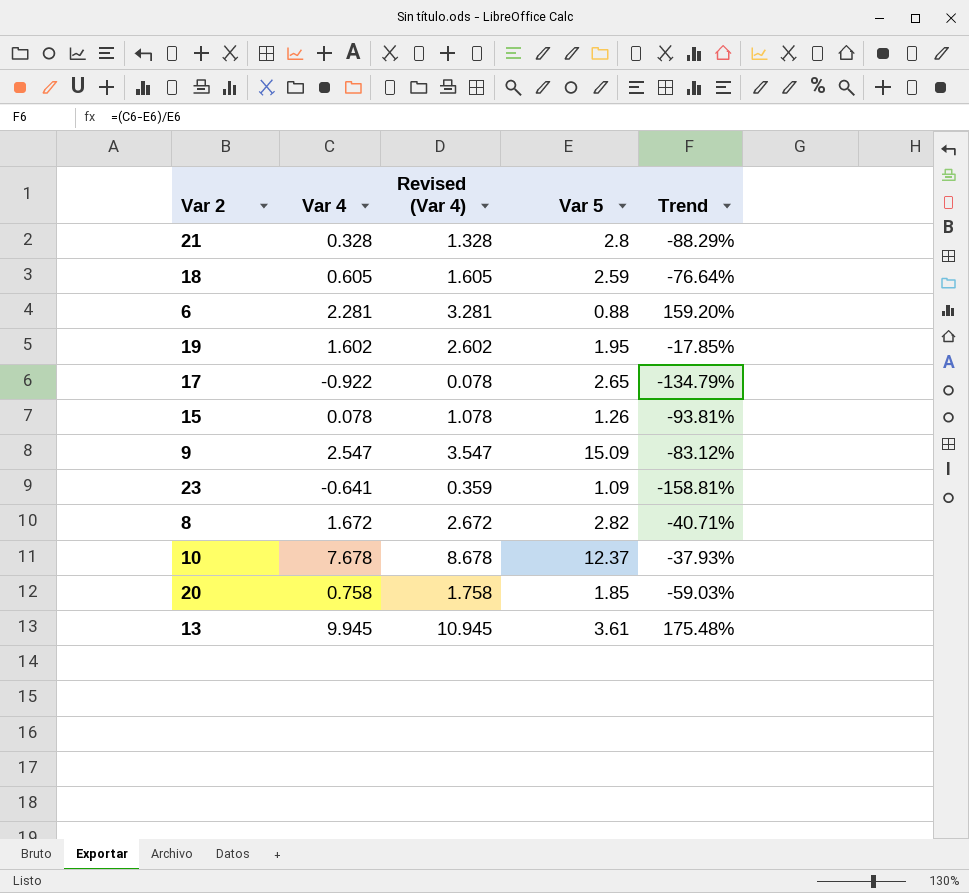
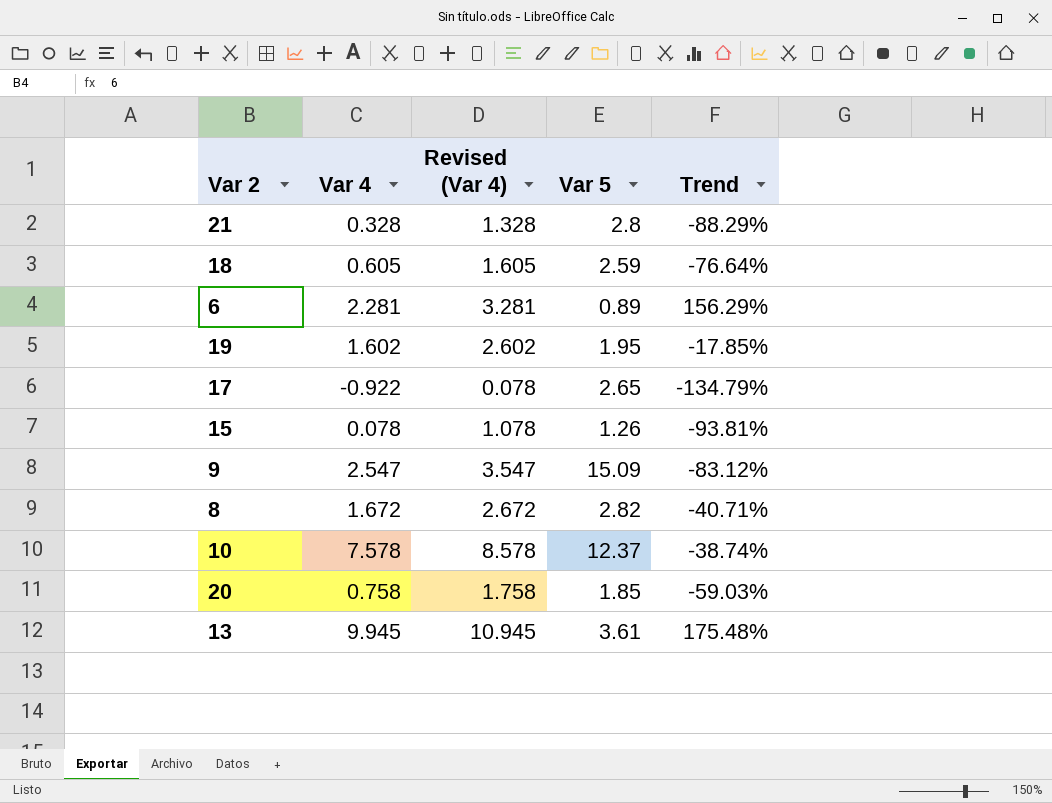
row 23: -0.641 | 0.359 | 1.09 | -158.81% -> none
6 | Var 5: 0.88 -> 0.89
6 | Trend: 159.20% -> 156.29%
10 | Var 4: 7.678 -> 7.578
10 | Revised (Var 4): 8.678 -> 8.578
10 | Trend: -37.93% -> -38.74%

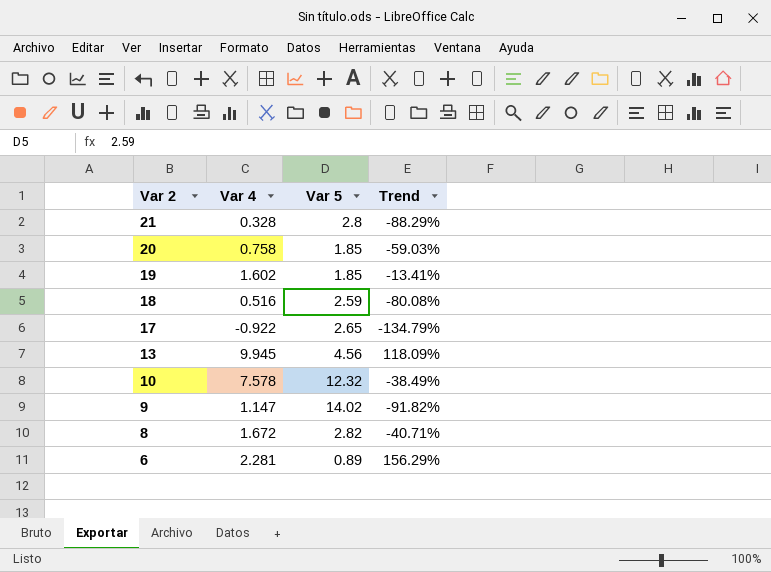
row order: none -> Var 2 descending
column Revised (Var 4) | formula: [Var 4] + 1 -> none
row 15: 0.078 | 1.078 | 1.26 | -93.81% -> none
19 | Var 5: 1.95 -> 1.85
19 | Trend: -17.85% -> -13.41%
18 | Var 4: 0.605 -> 0.516
18 | Trend: -76.64% -> -80.08%
13 | Var 5: 3.61 -> 4.56
13 | Trend: 175.48% -> 118.09%
10 | Var 5: 12.37 -> 12.32
10 | Trend: -38.74% -> -38.49%
9 | Var 4: 2.547 -> 1.147
9 | Var 5: 15.09 -> 14.02
9 | Trend: -83.12% -> -91.82%

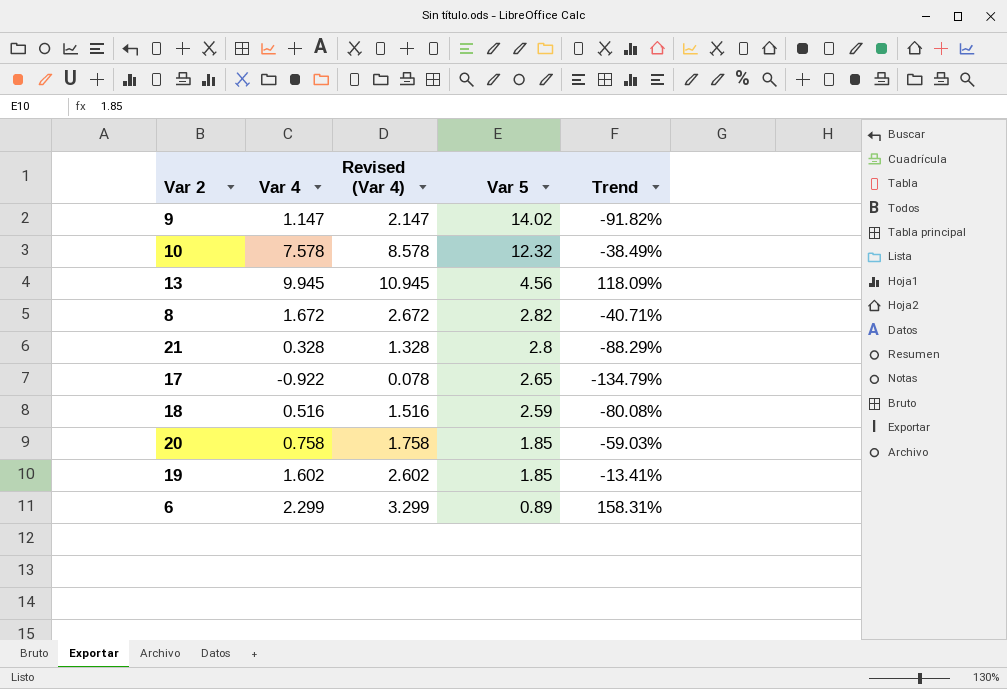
row order: Var 2 descending -> Var 5 descending
column Revised (Var 4) | formula: none -> [Var 4] + 1
6 | Var 4: 2.281 -> 2.299
6 | Trend: 156.29% -> 158.31%

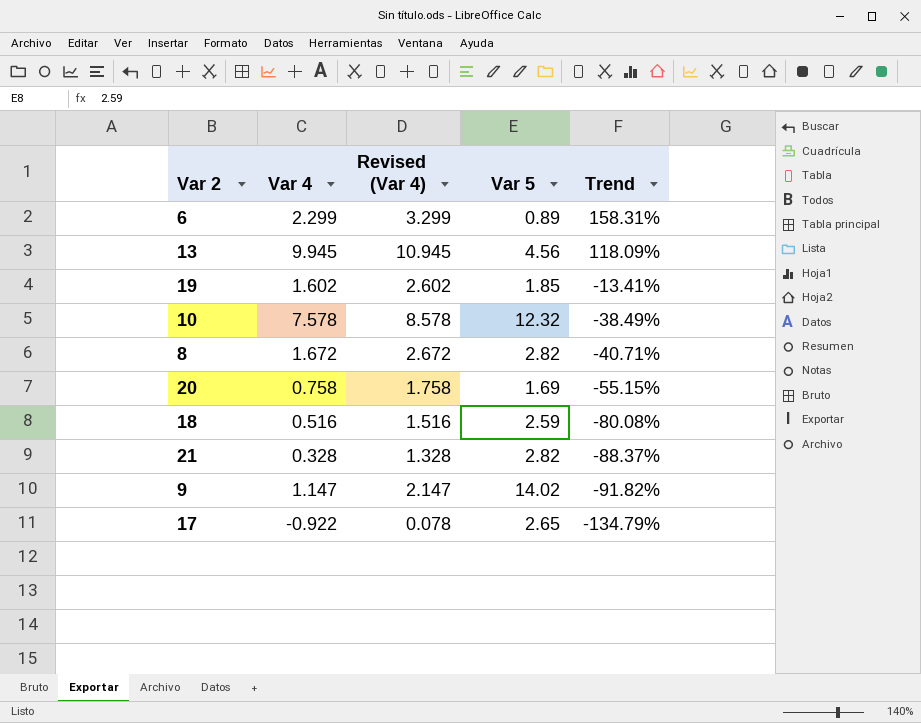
row order: Var 5 descending -> Trend descending
20 | Var 5: 1.85 -> 1.69
20 | Trend: -59.03% -> -55.15%
21 | Var 5: 2.8 -> 2.82
21 | Trend: -88.29% -> -88.37%

